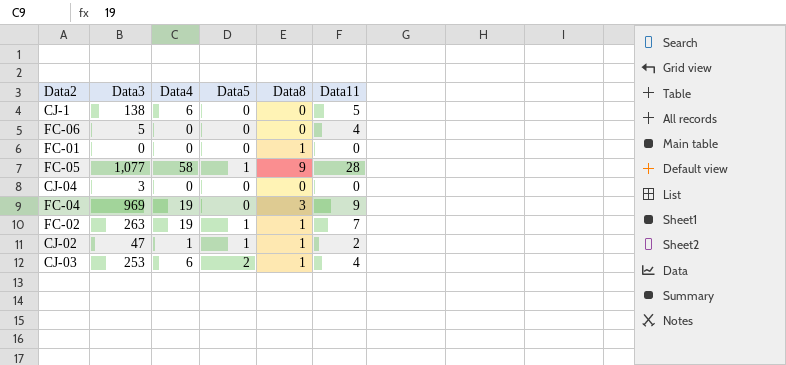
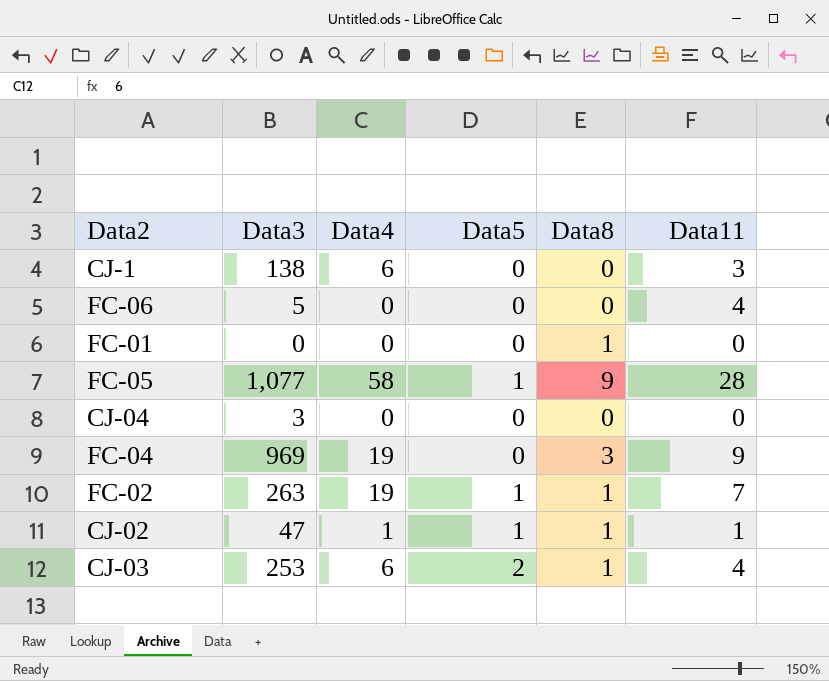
CJ-1 | Data11: 5 -> 3
CJ-02 | Data11: 2 -> 1

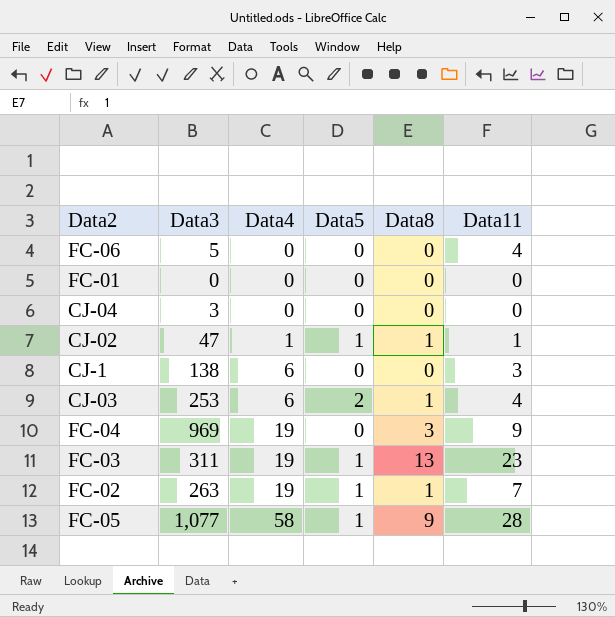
row order: none -> Data4 ascending
FC-01 | Data8: 1 -> 0
row FC-03: none -> 311 | 19 | 1 | 13 | 23

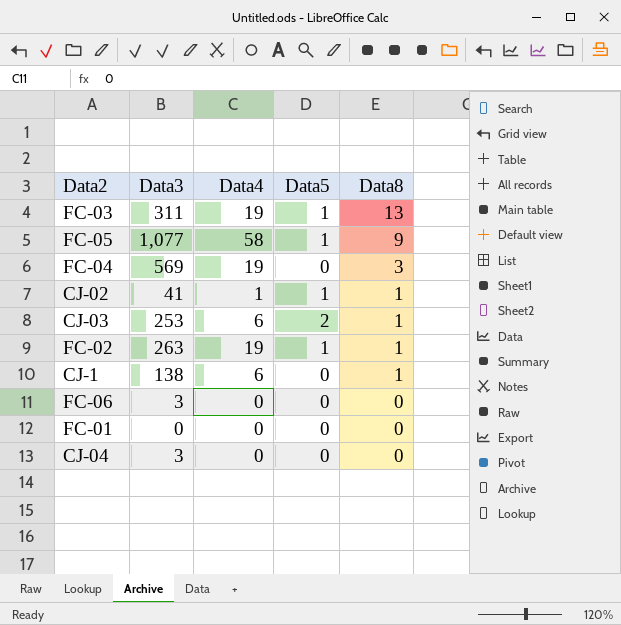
row order: Data4 ascending -> Data8 descending
column Data11 | position: 6 -> none
FC-04 | Data3: 969 -> 569
CJ-02 | Data3: 47 -> 41
CJ-1 | Data8: 0 -> 1
FC-06 | Data3: 5 -> 3

